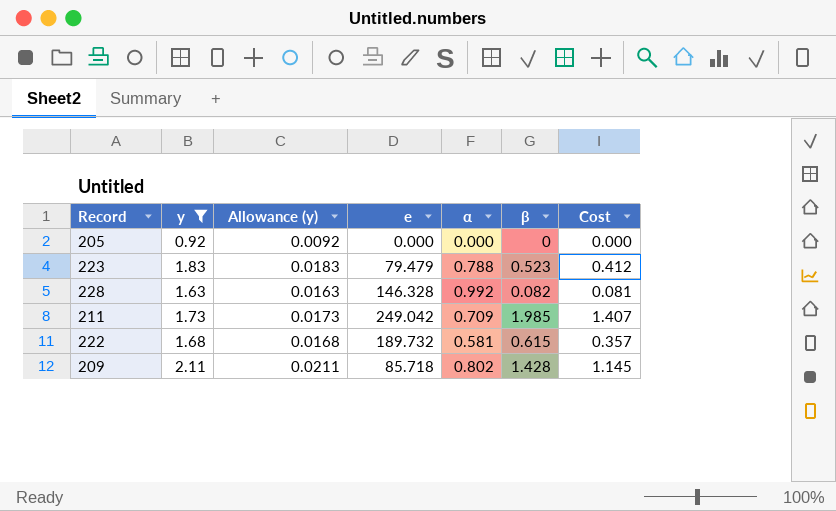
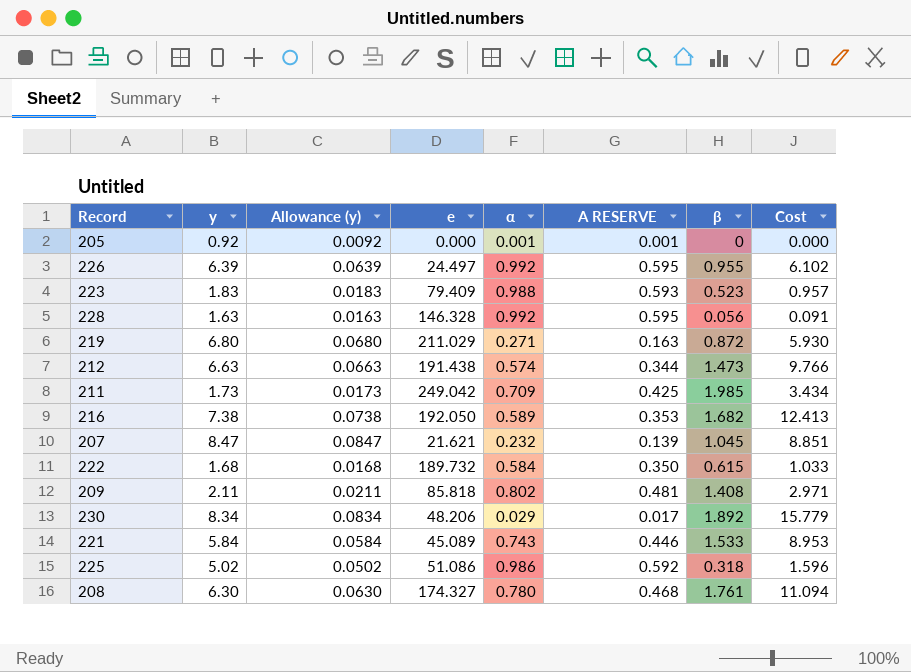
filter: y <= 2.11 -> none
column Α RESERVE | formula: none -> [α] * 0.6
column Cost | formula: [α] * [β] -> [y] * [β]
205 | α: 0.000 -> 0.001
223 | e: 79.479 -> 79.409
223 | α: 0.788 -> 0.988
228 | β: 0.082 -> 0.056
222 | α: 0.581 -> 0.584
209 | e: 85.718 -> 85.818
209 | β: 1.428 -> 1.408

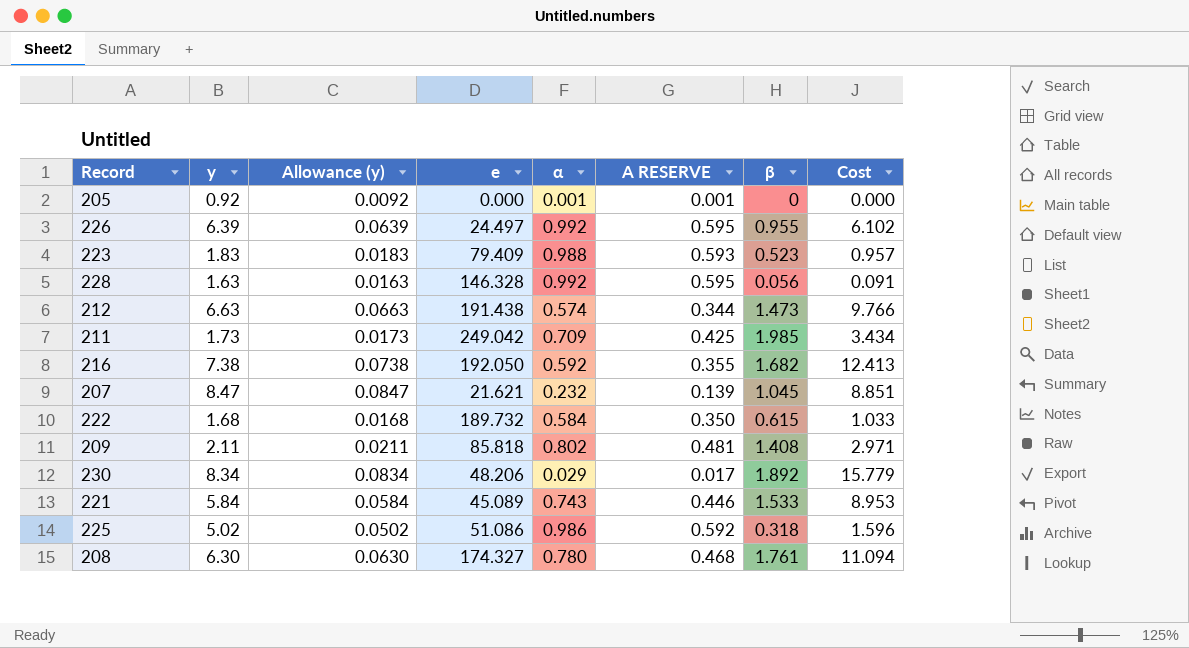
row 219: 6.80 | 0.0680 | 211.029 | 0.271 | 0.163 | 0.872 | 5.930 -> none
216 | α: 0.589 -> 0.592
216 | Α RESERVE: 0.353 -> 0.355

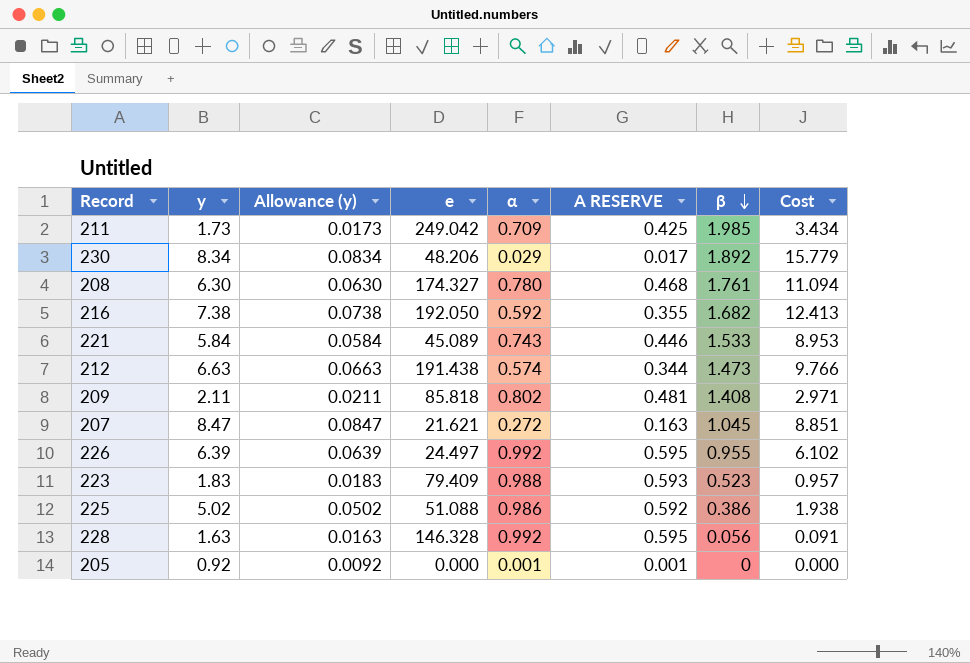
row order: none -> β descending
row 222: 1.68 | 0.0168 | 189.732 | 0.584 | 0.350 | 0.615 | 1.033 -> none
207 | α: 0.232 -> 0.272
207 | Α RESERVE: 0.139 -> 0.163
225 | e: 51.086 -> 51.088
225 | β: 0.318 -> 0.386
225 | Cost: 1.596 -> 1.938

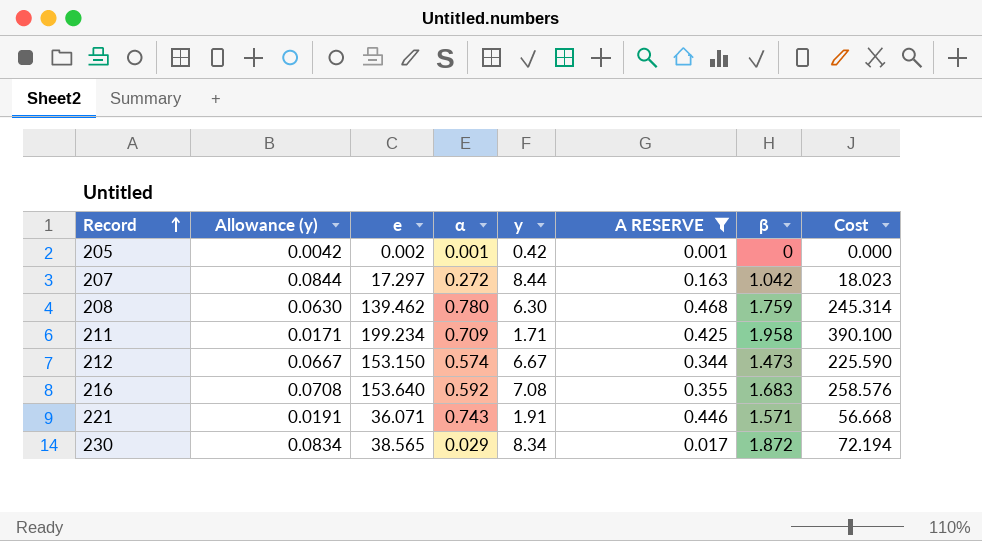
filter: none -> Α RESERVE <= 0.468
row order: β descending -> Record ascending
column y | position: 2 -> 5
column Cost | formula: [y] * [β] -> [e] * [β]
205 | Allowance (y): 0.0092 -> 0.0042
205 | e: 0.000 -> 0.002
205 | y: 0.92 -> 0.42
207 | Allowance (y): 0.0847 -> 0.0844
207 | e: 21.621 -> 17.297
207 | y: 8.47 -> 8.44
207 | β: 1.045 -> 1.042
208 | e: 174.327 -> 139.462
208 | β: 1.761 -> 1.759
211 | Allowance (y): 0.0173 -> 0.0171
211 | e: 249.042 -> 199.234
211 | y: 1.73 -> 1.71
211 | β: 1.985 -> 1.958
212 | Allowance (y): 0.0663 -> 0.0667
212 | e: 191.438 -> 153.150
212 | y: 6.63 -> 6.67
216 | Allowance (y): 0.0738 -> 0.0708
216 | e: 192.050 -> 153.640
216 | y: 7.38 -> 7.08
216 | β: 1.682 -> 1.683
221 | Allowance (y): 0.0584 -> 0.0191
221 | e: 45.089 -> 36.071
221 | y: 5.84 -> 1.91
221 | β: 1.533 -> 1.571
230 | e: 48.206 -> 38.565
230 | β: 1.892 -> 1.872

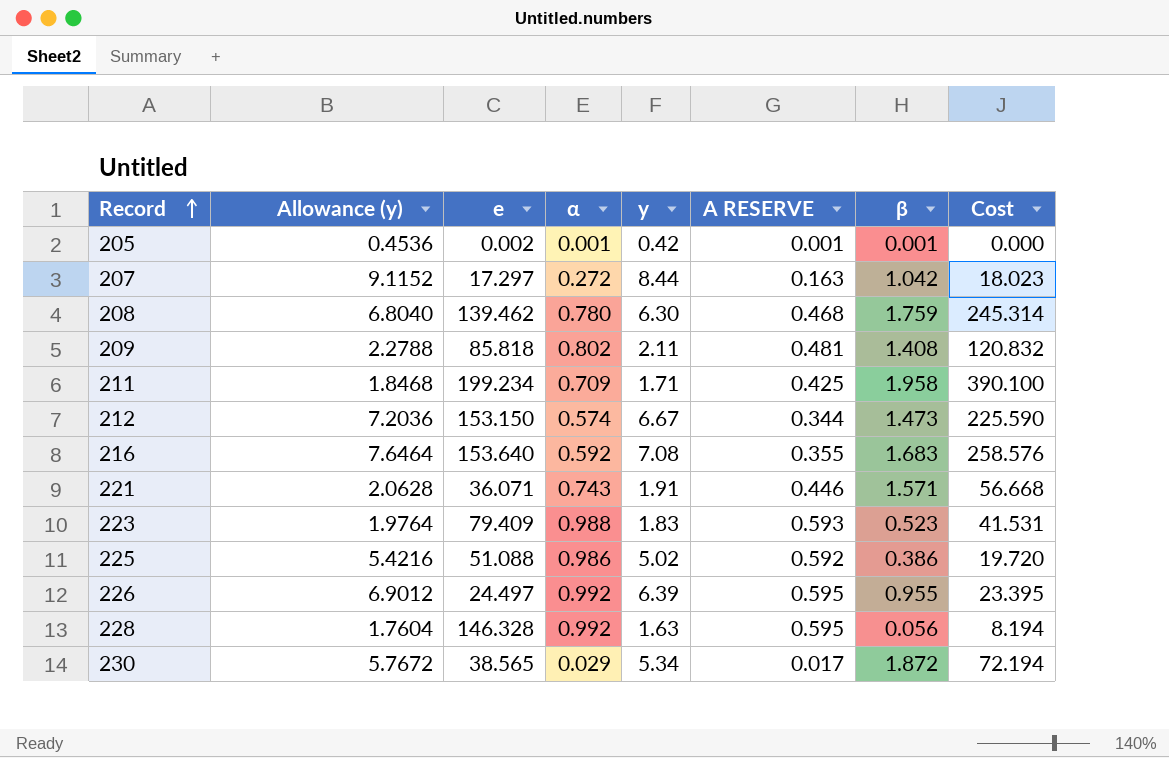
filter: Α RESERVE <= 0.468 -> none
column Allowance (y) | formula: [y] * 0.01 -> [y] * 1.08
205 | β: 0 -> 0.001
230 | y: 8.34 -> 5.34

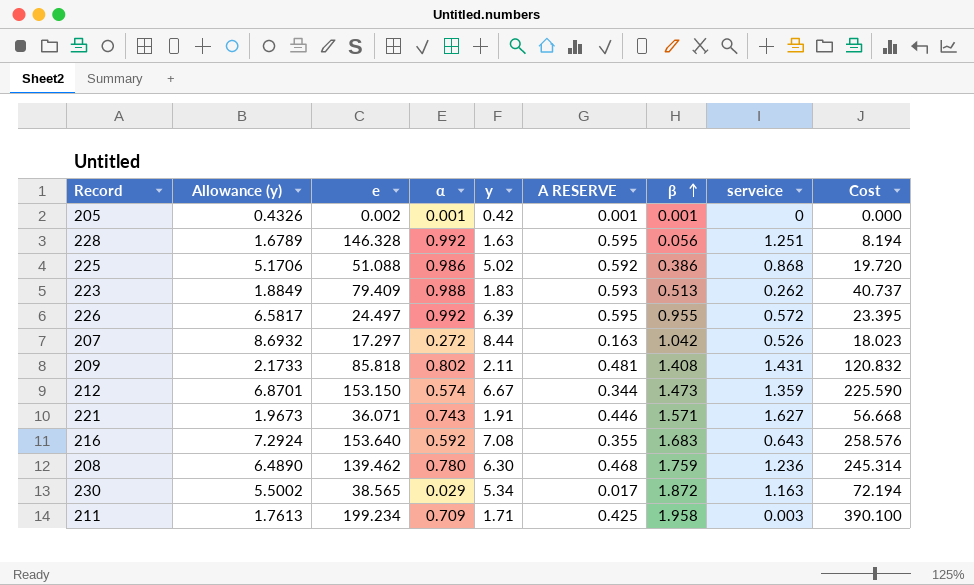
row order: Record ascending -> β ascending
column Allowance (y) | formula: [y] * 1.08 -> [y] * 1.03
column serveice | position: none -> 8
223 | β: 0.523 -> 0.513
223 | Cost: 41.531 -> 40.737

